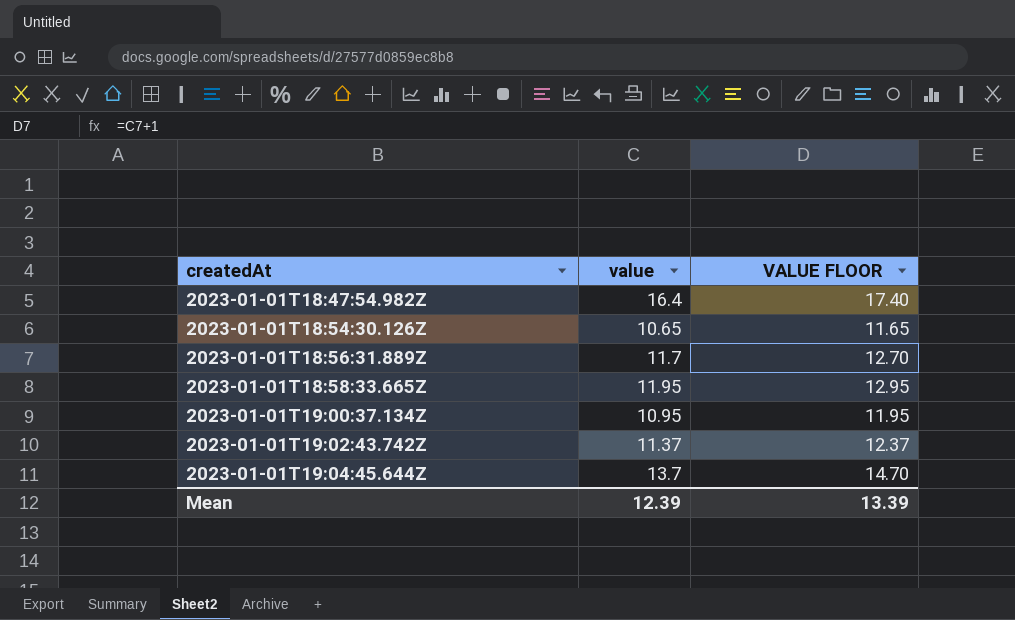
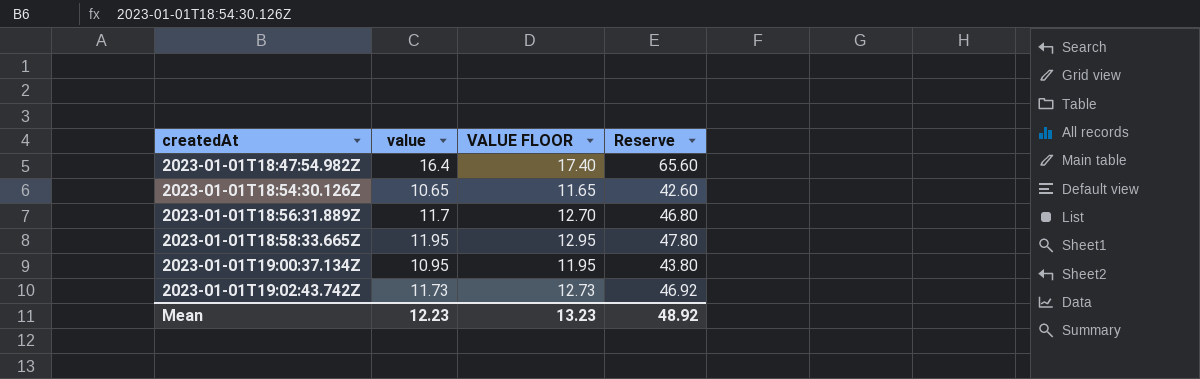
column Reserve | formula: none -> [value] * 4
row 2023-01-01T19:04:45.644Z: 13.7 | 14.70 -> none
2023-01-01T19:02:43.742Z | value: 11.37 -> 11.73
2023-01-01T19:02:43.742Z | VALUE FLOOR: 12.37 -> 12.73
Mean | value: 12.39 -> 12.23
Mean | VALUE FLOOR: 13.39 -> 13.23

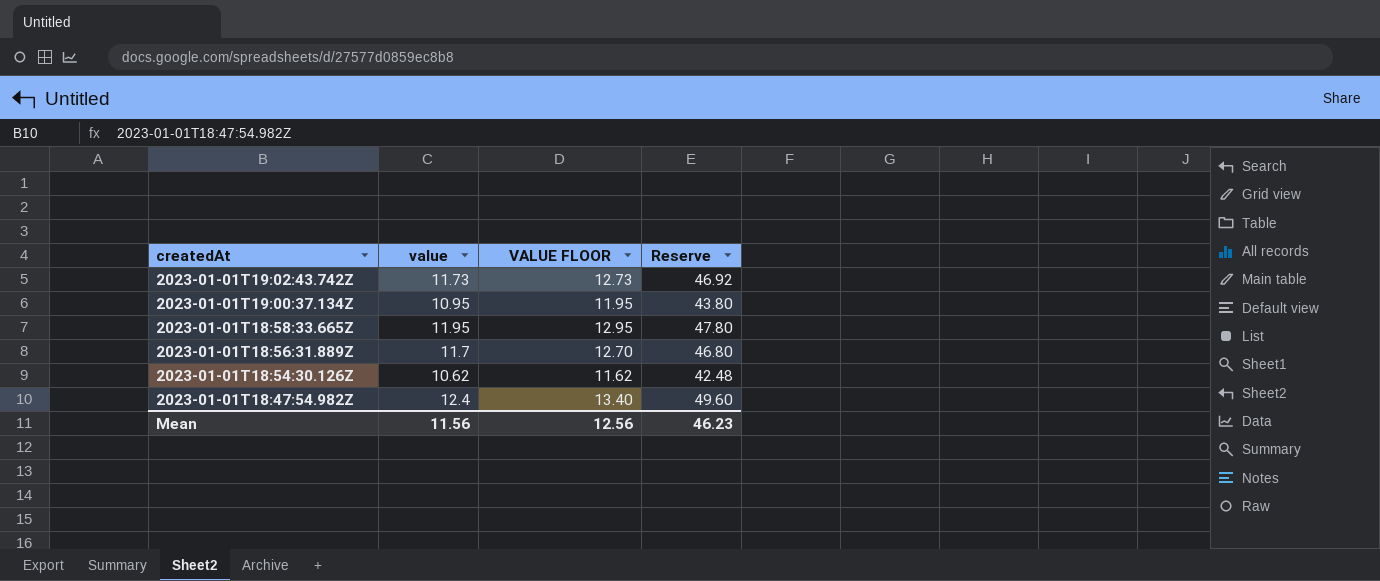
row order: createdAt ascending -> createdAt descending
2023-01-01T18:54:30.126Z | value: 10.65 -> 10.62
2023-01-01T18:54:30.126Z | VALUE FLOOR: 11.65 -> 11.62
2023-01-01T18:54:30.126Z | Reserve: 42.60 -> 42.48
2023-01-01T18:47:54.982Z | value: 16.4 -> 12.4
2023-01-01T18:47:54.982Z | VALUE FLOOR: 17.40 -> 13.40
2023-01-01T18:47:54.982Z | Reserve: 65.60 -> 49.60
Mean | value: 12.23 -> 11.56
Mean | VALUE FLOOR: 13.23 -> 12.56
Mean | Reserve: 48.92 -> 46.23

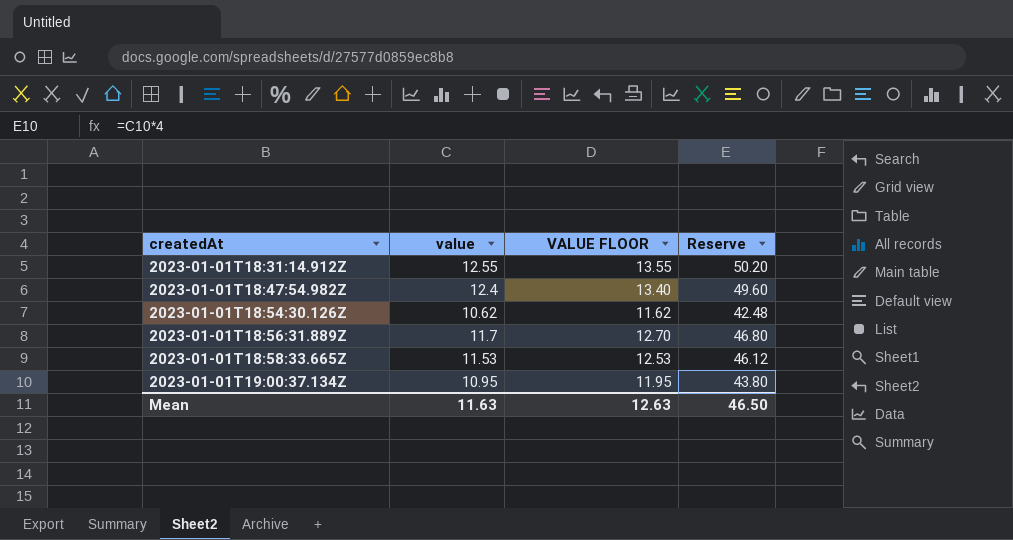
row order: createdAt descending -> createdAt ascending
row 2023-01-01T19:02:43.742Z: 11.73 | 12.73 | 46.92 -> none
row 2023-01-01T18:31:14.912Z: none -> 12.55 | 13.55 | 50.20
2023-01-01T18:58:33.665Z | value: 11.95 -> 11.53
2023-01-01T18:58:33.665Z | VALUE FLOOR: 12.95 -> 12.53
2023-01-01T18:58:33.665Z | Reserve: 47.80 -> 46.12
Mean | value: 11.56 -> 11.63
Mean | VALUE FLOOR: 12.56 -> 12.63
Mean | Reserve: 46.23 -> 46.50

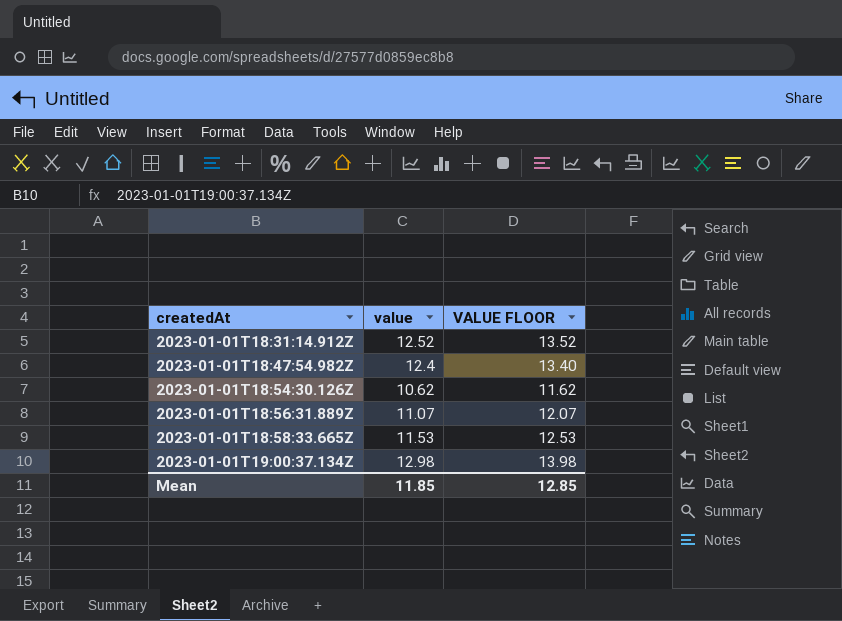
column Reserve | formula: [value] * 4 -> none
2023-01-01T18:31:14.912Z | value: 12.55 -> 12.52
2023-01-01T18:31:14.912Z | VALUE FLOOR: 13.55 -> 13.52
2023-01-01T18:56:31.889Z | value: 11.7 -> 11.07
2023-01-01T18:56:31.889Z | VALUE FLOOR: 12.70 -> 12.07
2023-01-01T19:00:37.134Z | value: 10.95 -> 12.98
2023-01-01T19:00:37.134Z | VALUE FLOOR: 11.95 -> 13.98
Mean | value: 11.63 -> 11.85
Mean | VALUE FLOOR: 12.63 -> 12.85

